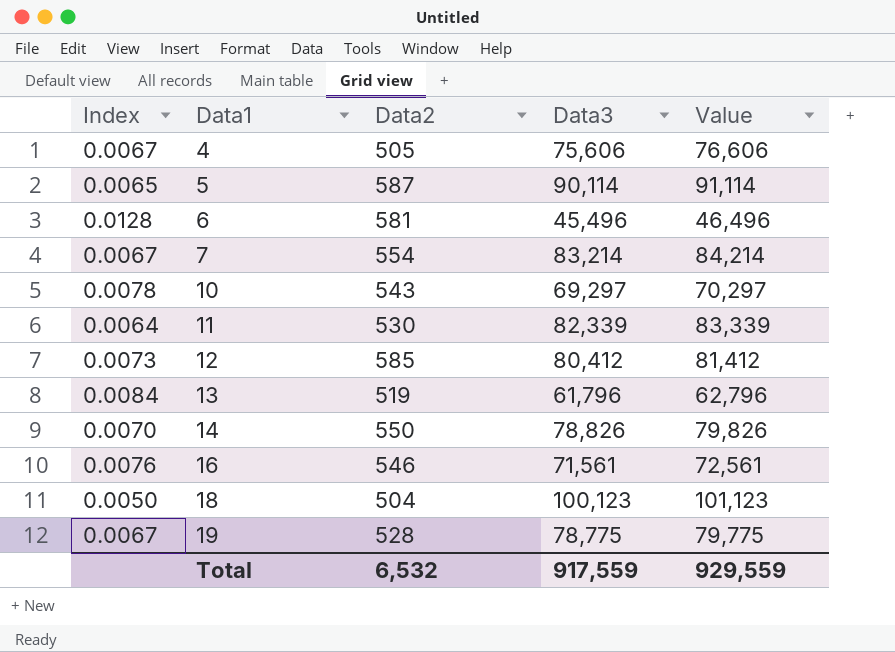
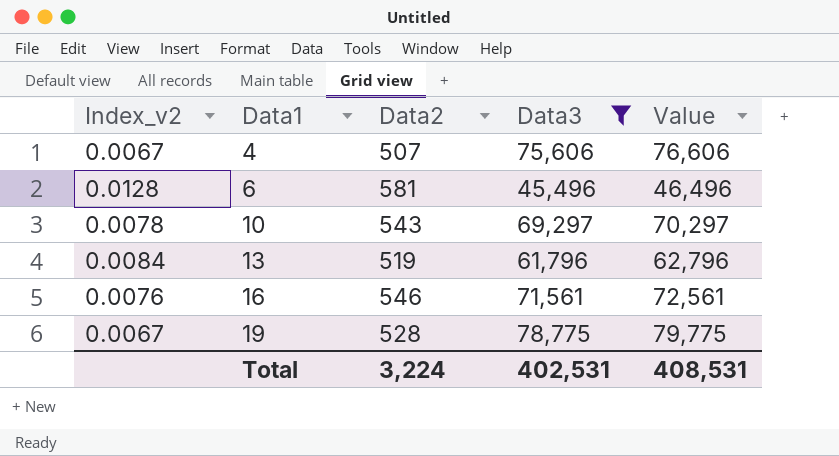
filter: none -> Data3 <= 78,775
column name: Index -> Index_v2
4 | Data2: 505 -> 507
Total | Data2: 6,532 -> 3,224
Total | Data3: 917,559 -> 402,531
Total | Value: 929,559 -> 408,531

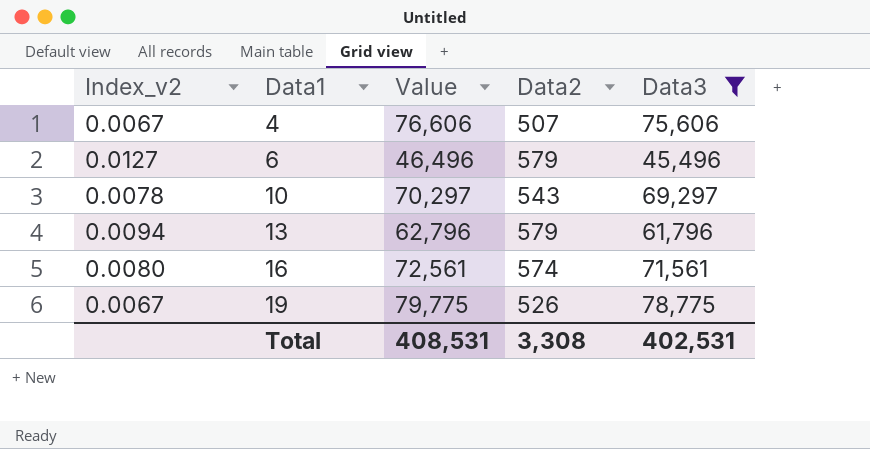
column Value | position: 5 -> 3
6 | Index_v2: 0.0128 -> 0.0127
6 | Data2: 581 -> 579
13 | Index_v2: 0.0084 -> 0.0094
13 | Data2: 519 -> 579
16 | Index_v2: 0.0076 -> 0.0080
16 | Data2: 546 -> 574
19 | Data2: 528 -> 526
Total | Data2: 3,224 -> 3,308

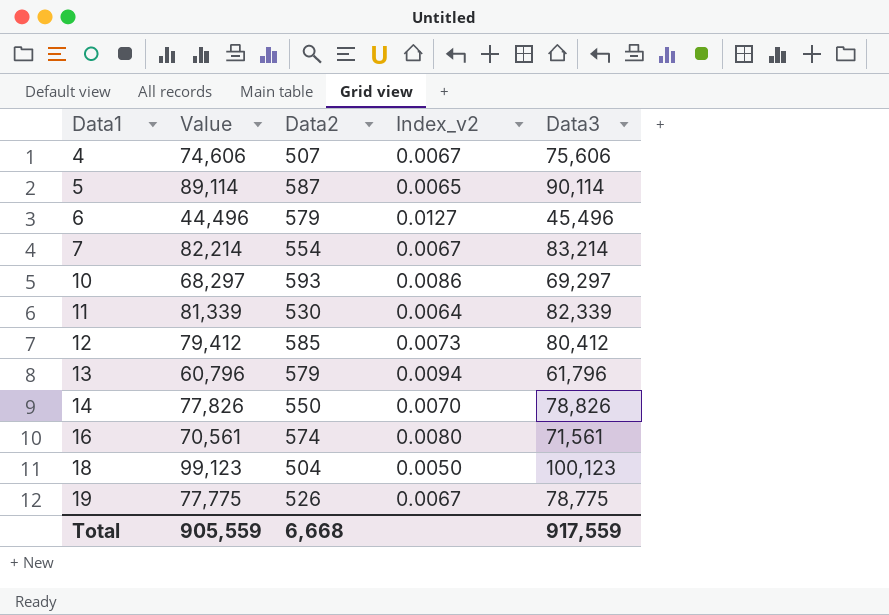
filter: Data3 <= 78,775 -> none
column Value | formula: [Data3] + 1000 -> [Data3] - 1000
column Index_v2 | position: 1 -> 4
10 | Data2: 543 -> 593
10 | Index_v2: 0.0078 -> 0.0086
Total | Value: 408,531 -> 905,559
Total | Data2: 3,308 -> 6,668
Total | Data3: 402,531 -> 917,559

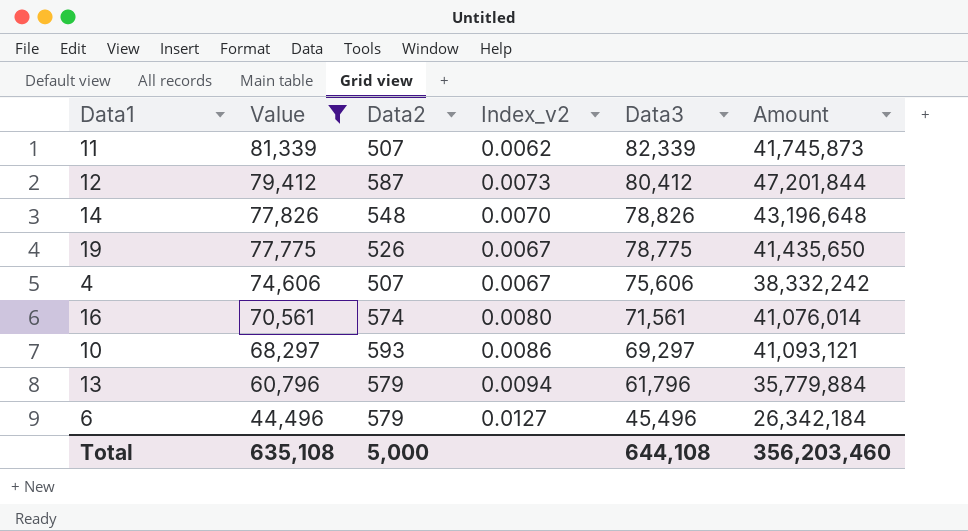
filter: none -> Value <= 81,339
row order: Data1 ascending -> Value descending
column Amount | formula: none -> [Data2] * [Data3]
11 | Data2: 530 -> 507
11 | Index_v2: 0.0064 -> 0.0062
12 | Data2: 585 -> 587
14 | Data2: 550 -> 548
Total | Value: 905,559 -> 635,108
Total | Data2: 6,668 -> 5,000
Total | Data3: 917,559 -> 644,108

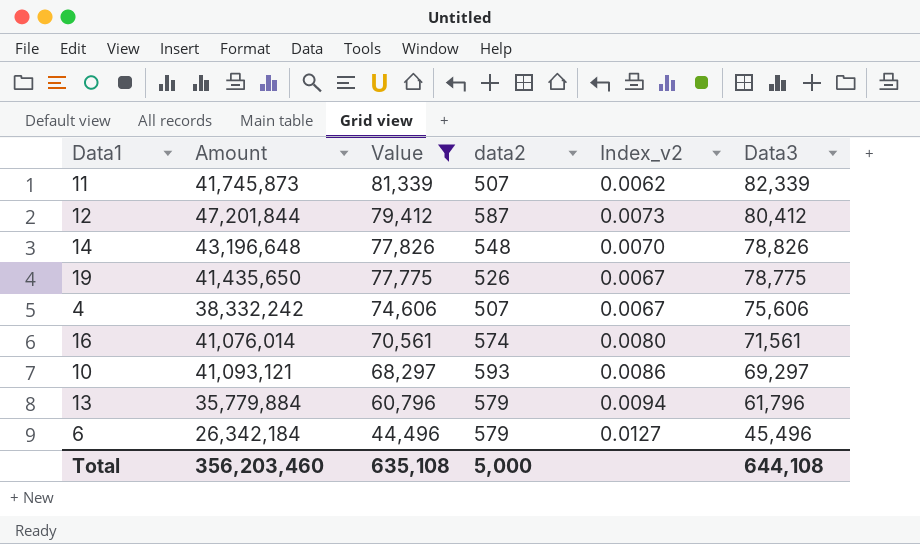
column Amount | position: 6 -> 2
column name: Data2 -> data2

